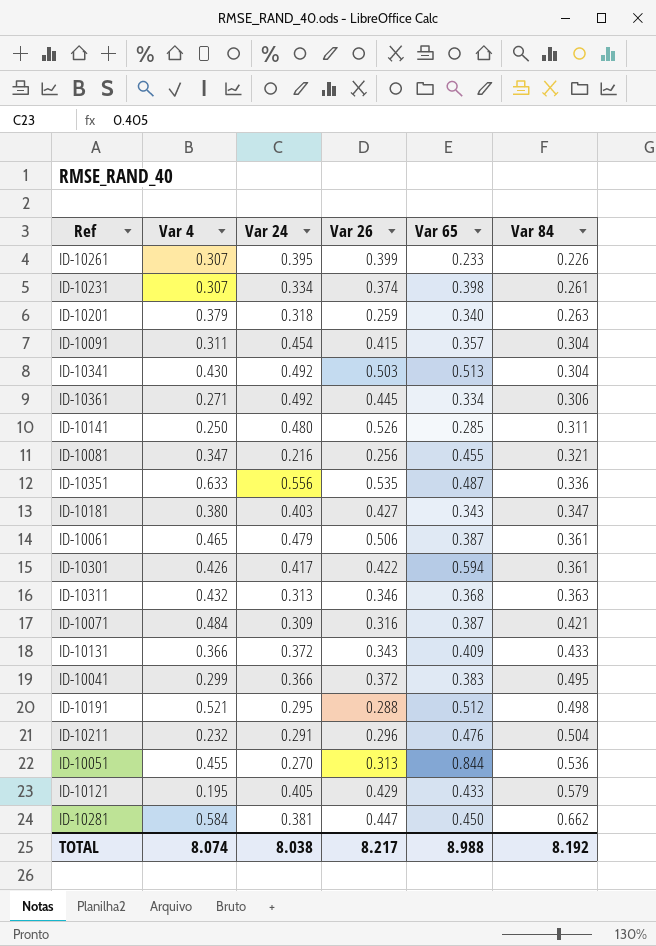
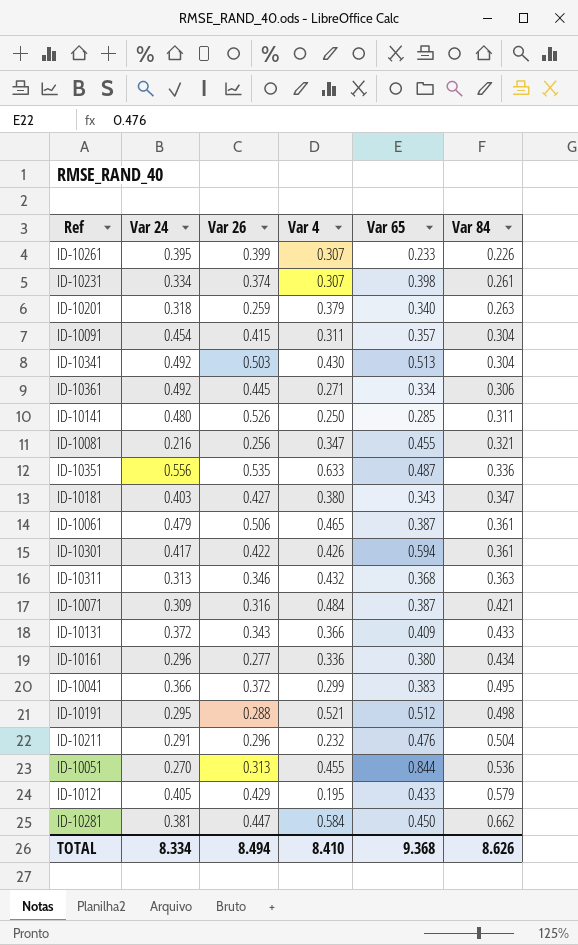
column Var 4 | position: 2 -> 4
row ID-10161: none -> 0.296 | 0.277 | 0.336 | 0.380 | 0.434
TOTAL | Var 24: 8.038 -> 8.334
TOTAL | Var 26: 8.217 -> 8.494
TOTAL | Var 4: 8.074 -> 8.410
TOTAL | Var 65: 8.988 -> 9.368
TOTAL | Var 84: 8.192 -> 8.626

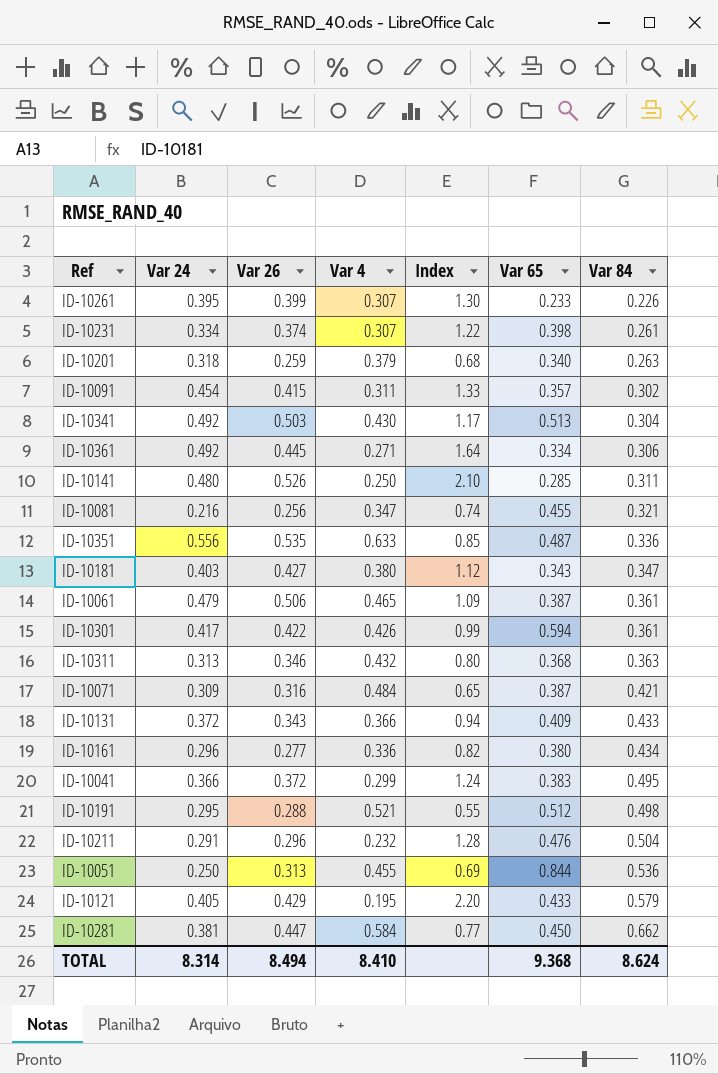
column Index | formula: none -> [Var 26] / [Var 4]
ID-10091 | Var 84: 0.304 -> 0.302
ID-10051 | Var 24: 0.270 -> 0.250
TOTAL | Var 24: 8.334 -> 8.314
TOTAL | Var 84: 8.626 -> 8.624

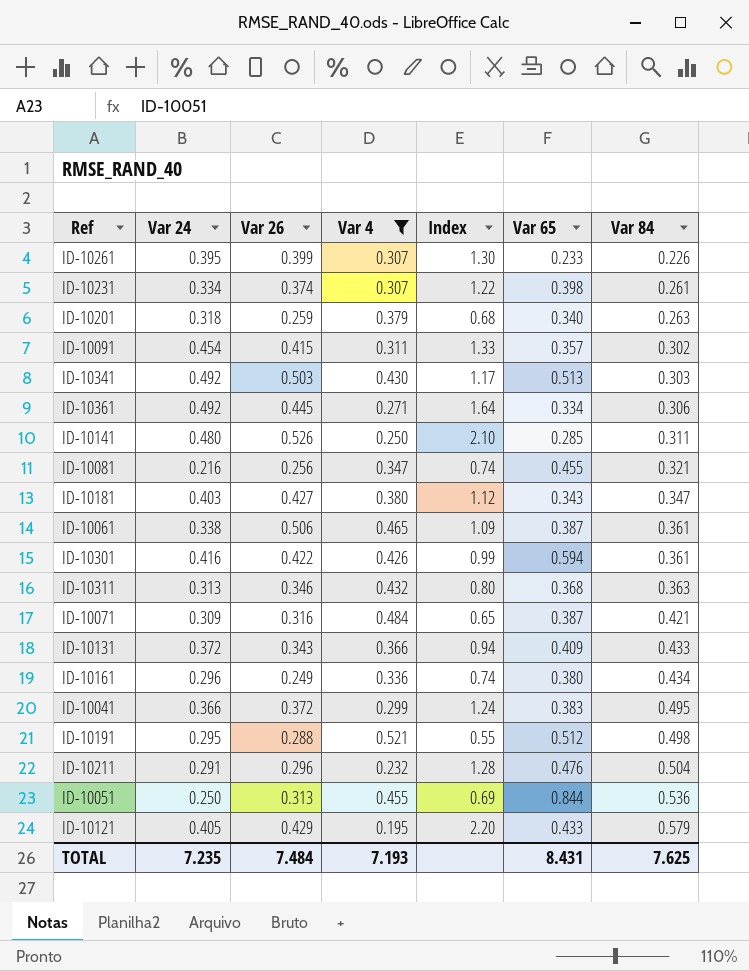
filter: none -> Var 4 <= 0.521
ID-10341 | Var 84: 0.304 -> 0.303
ID-10061 | Var 24: 0.479 -> 0.338
ID-10301 | Var 24: 0.417 -> 0.416
ID-10161 | Var 26: 0.277 -> 0.249
ID-10161 | Index: 0.82 -> 0.74
TOTAL | Var 24: 8.314 -> 7.235
TOTAL | Var 26: 8.494 -> 7.484
TOTAL | Var 4: 8.410 -> 7.193
TOTAL | Var 65: 9.368 -> 8.431
TOTAL | Var 84: 8.624 -> 7.625

